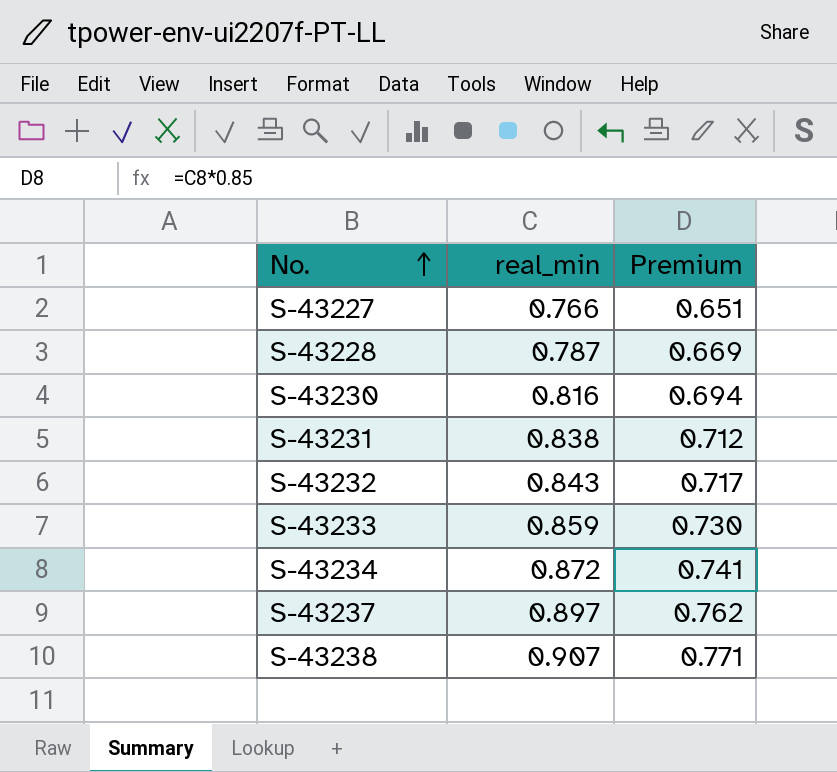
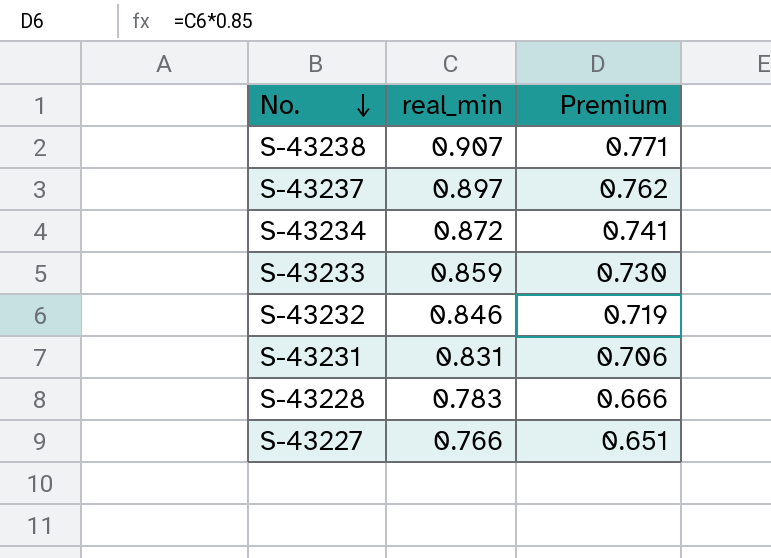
row order: No. ascending -> No. descending
row S-43230: 0.816 | 0.694 -> none
S-43232 | real_min: 0.843 -> 0.846
S-43232 | Premium: 0.717 -> 0.719
S-43231 | real_min: 0.838 -> 0.831
S-43231 | Premium: 0.712 -> 0.706
S-43228 | real_min: 0.787 -> 0.783
S-43228 | Premium: 0.669 -> 0.666

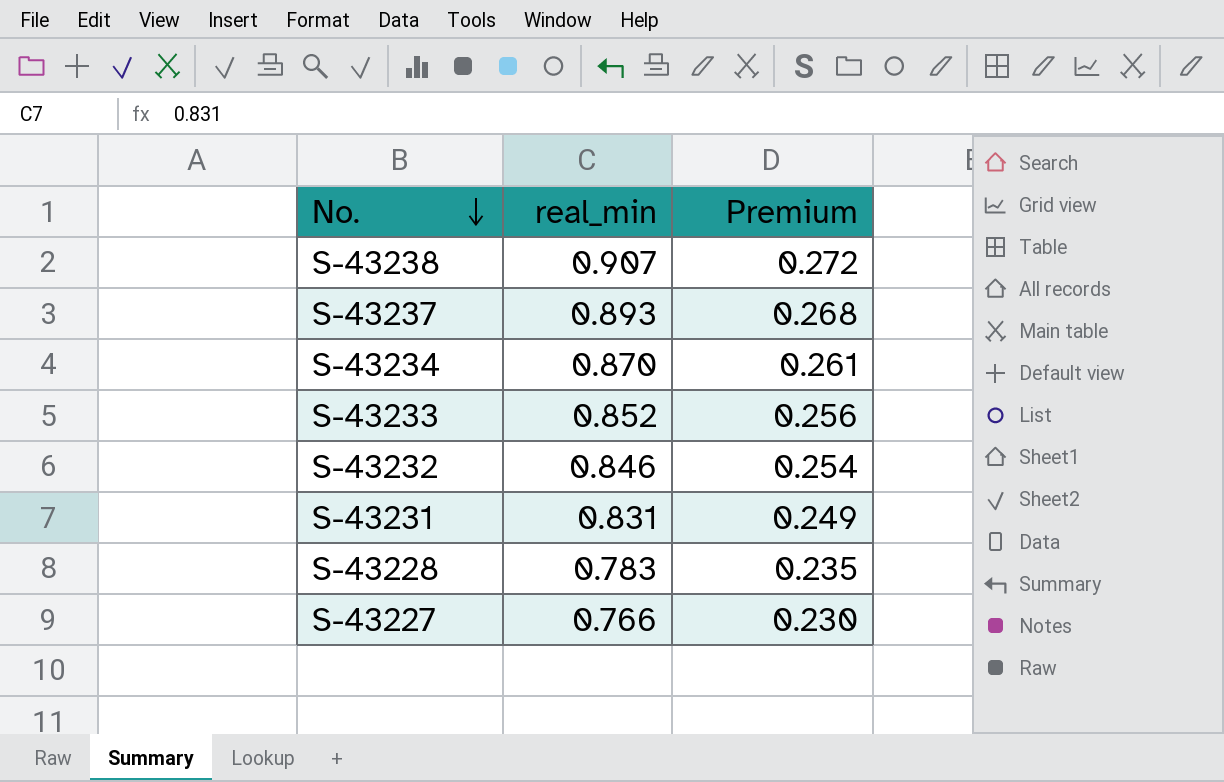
column Premium | formula: [real_min] * 0.85 -> [real_min] * 0.3
S-43237 | real_min: 0.897 -> 0.893
S-43234 | real_min: 0.872 -> 0.870
S-43233 | real_min: 0.859 -> 0.852

